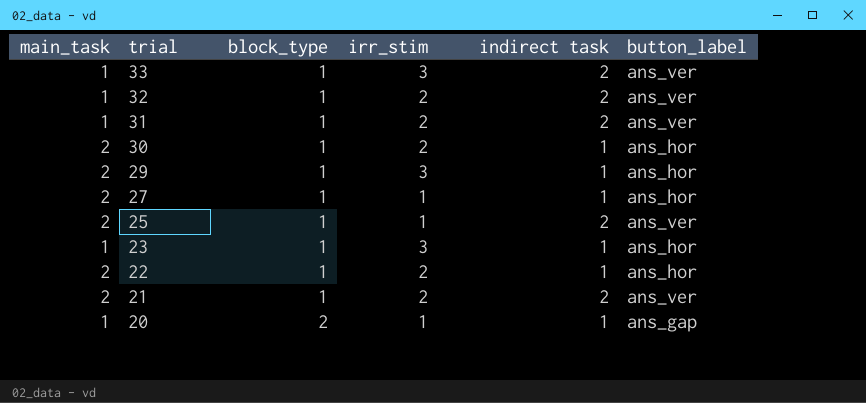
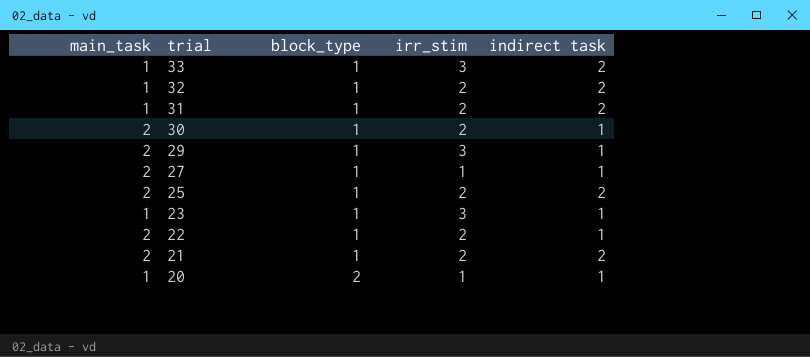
column button_label | position: 6 -> none
25 | irr_stim: 1 -> 2

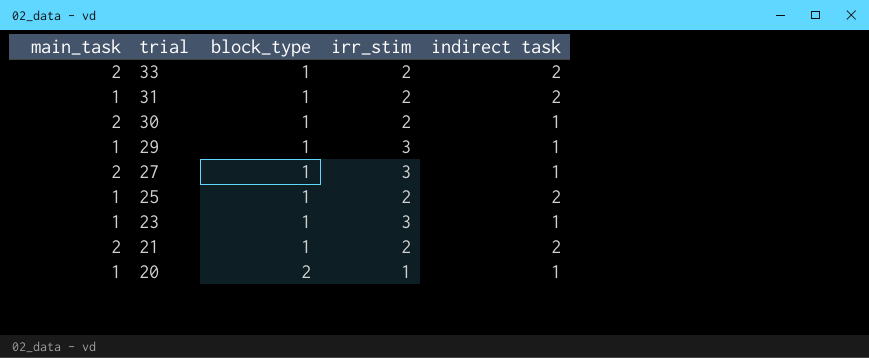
row 32: 1 | 1 | 2 | 2 -> none
row 22: 2 | 1 | 2 | 1 -> none
33 | main_task: 1 -> 2
33 | irr_stim: 3 -> 2
29 | main_task: 2 -> 1
27 | irr_stim: 1 -> 3
25 | main_task: 2 -> 1

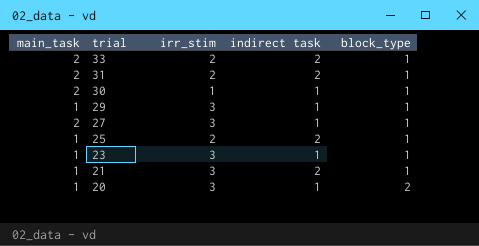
column block_type | position: 3 -> 5
31 | main_task: 1 -> 2
30 | irr_stim: 2 -> 1
21 | main_task: 2 -> 1
21 | irr_stim: 2 -> 3
20 | irr_stim: 1 -> 3

